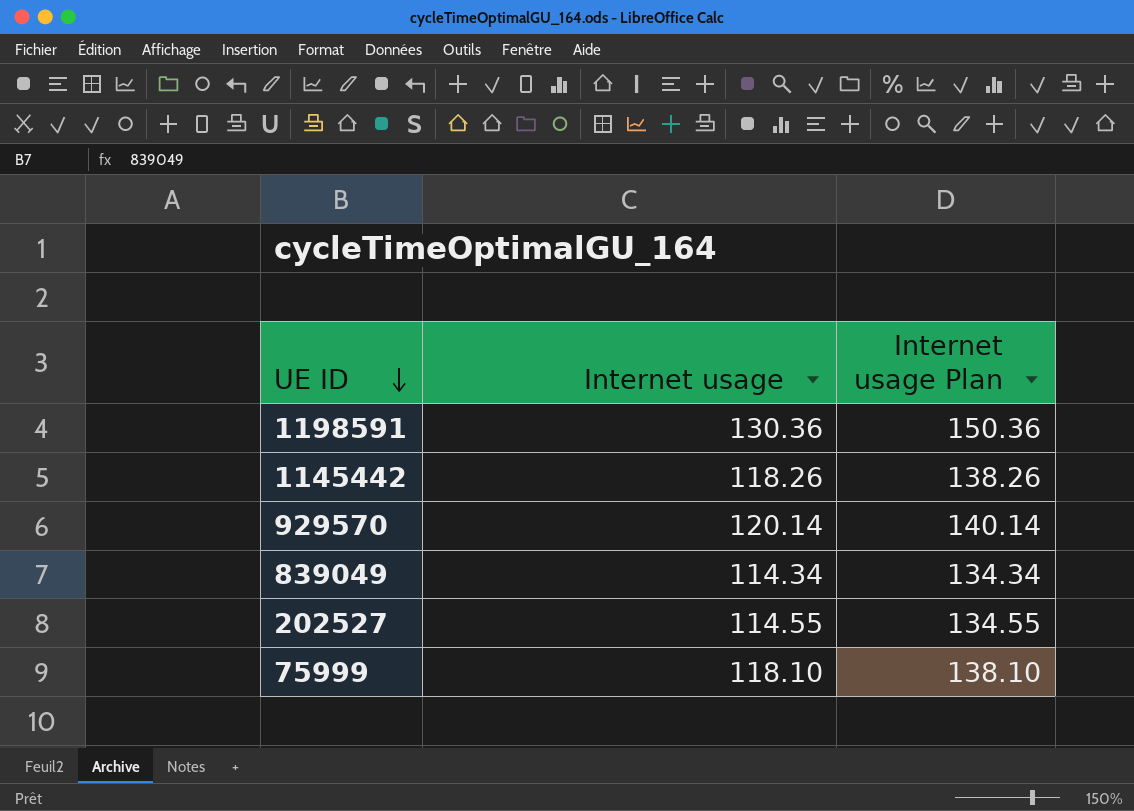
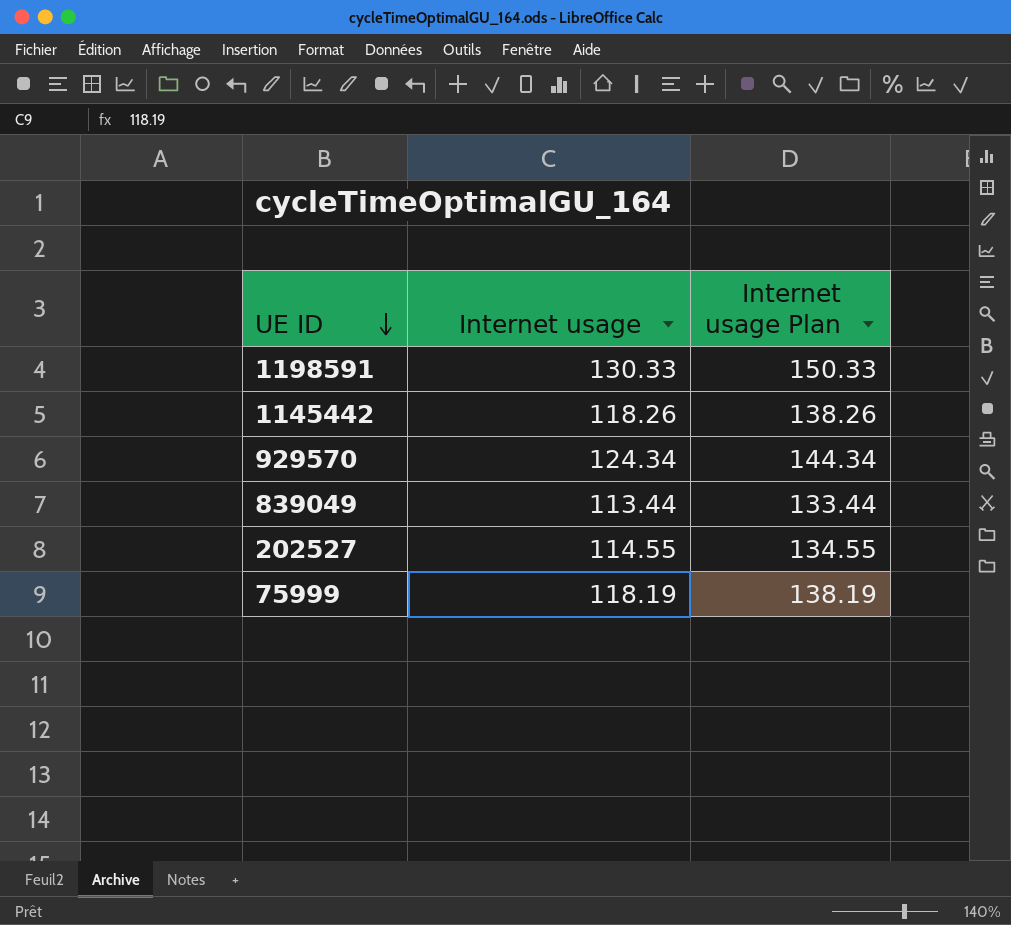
1198591 | Internet usage: 130.36 -> 130.33
1198591 | Internet usage Plan: 150.36 -> 150.33
929570 | Internet usage: 120.14 -> 124.34
929570 | Internet usage Plan: 140.14 -> 144.34
839049 | Internet usage: 114.34 -> 113.44
839049 | Internet usage Plan: 134.34 -> 133.44
75999 | Internet usage: 118.10 -> 118.19
75999 | Internet usage Plan: 138.10 -> 138.19

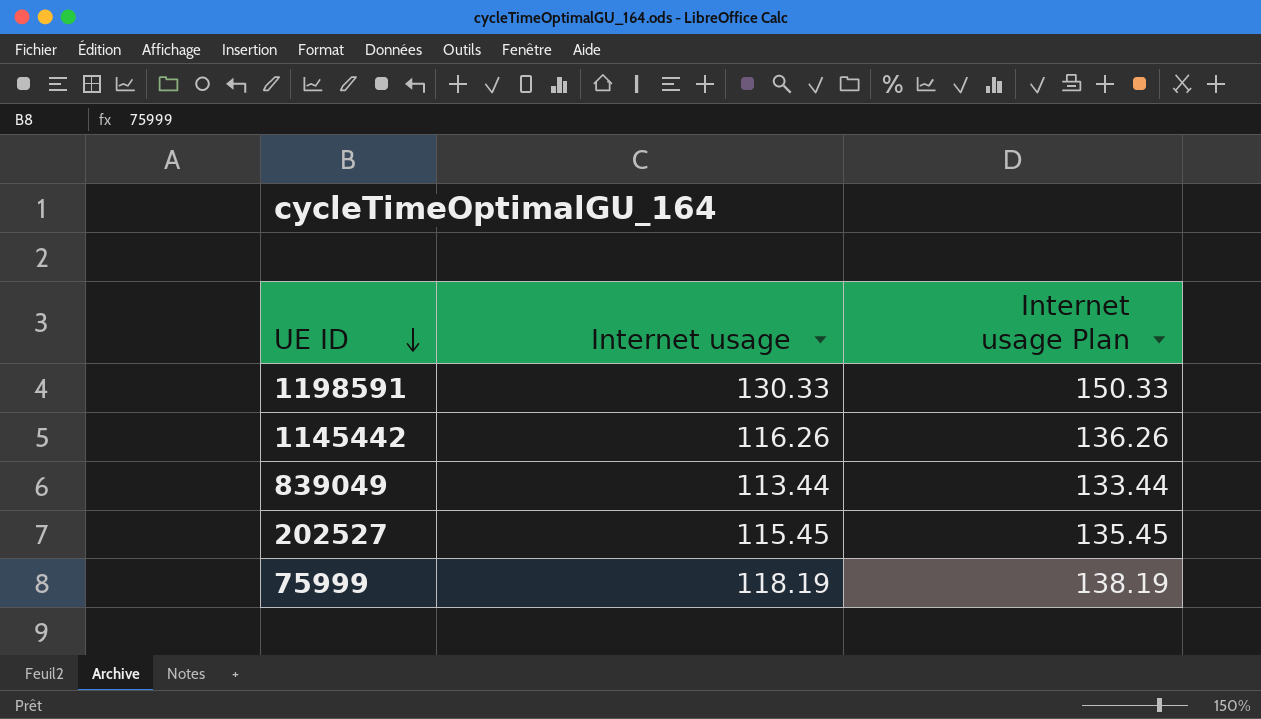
row 929570: 124.34 | 144.34 -> none
1145442 | Internet usage: 118.26 -> 116.26
1145442 | Internet usage Plan: 138.26 -> 136.26
202527 | Internet usage: 114.55 -> 115.45
202527 | Internet usage Plan: 134.55 -> 135.45

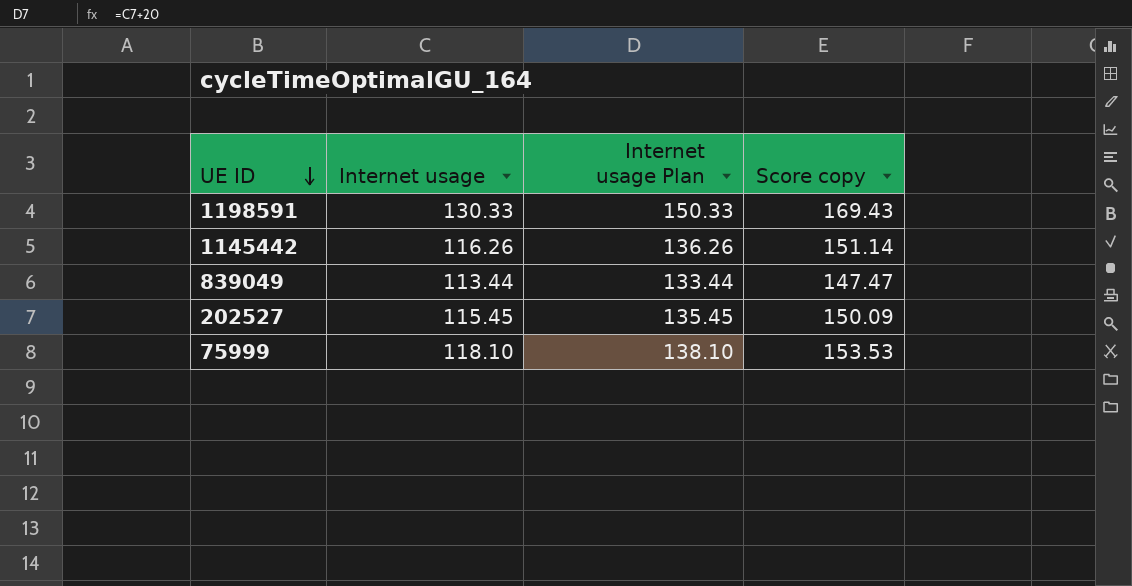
column Score copy | formula: none -> [Internet usage] * 1.3
75999 | Internet usage: 118.19 -> 118.10
75999 | Internet usage Plan: 138.19 -> 138.10

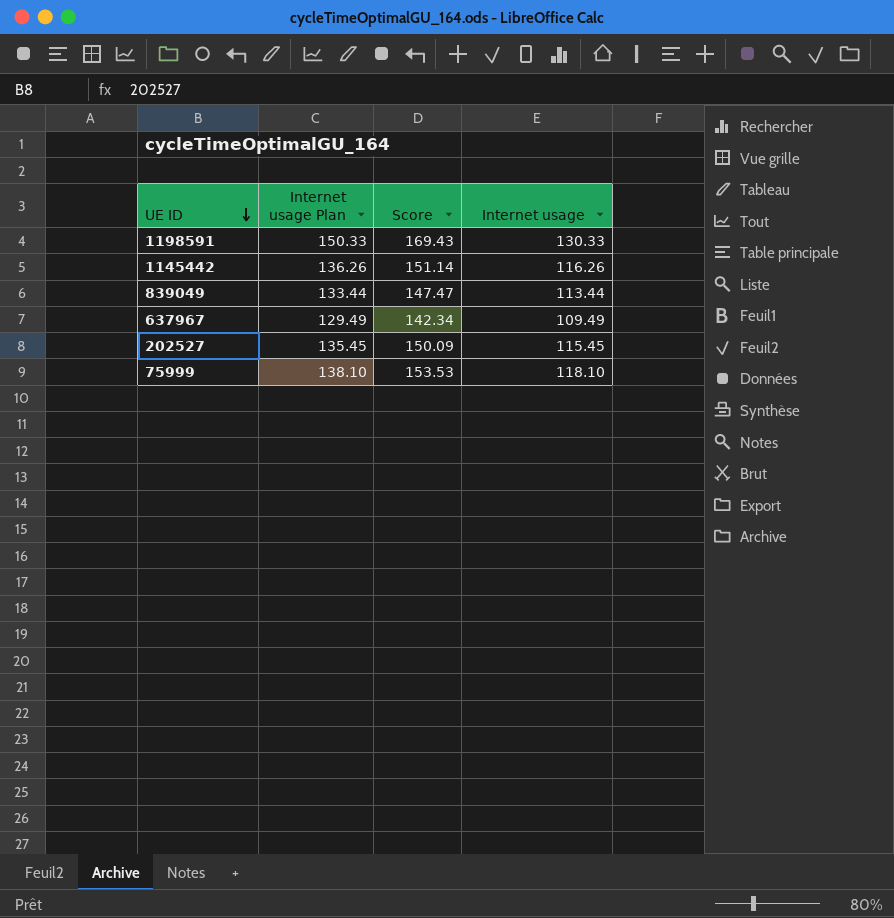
column name: Score copy -> Score
column Internet usage | position: 2 -> 4
row 637967: none -> 129.49 | 142.34 | 109.49

